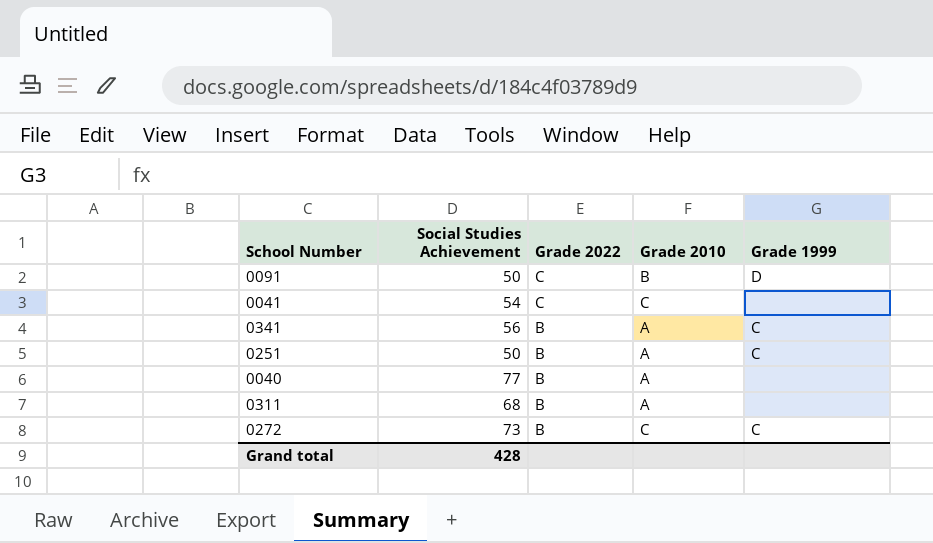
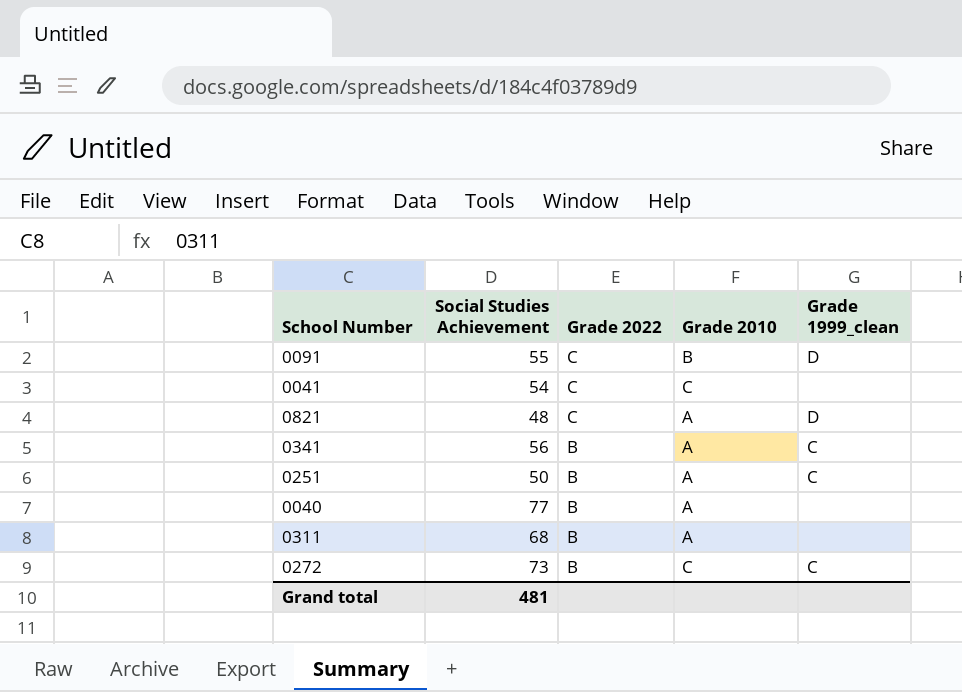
column name: Grade 1999 -> Grade 1999_clean
0091 | Social Studies Achievement: 50 -> 55
row 0821: none -> 48 | C | A | D
Grand total | Social Studies Achievement: 428 -> 481

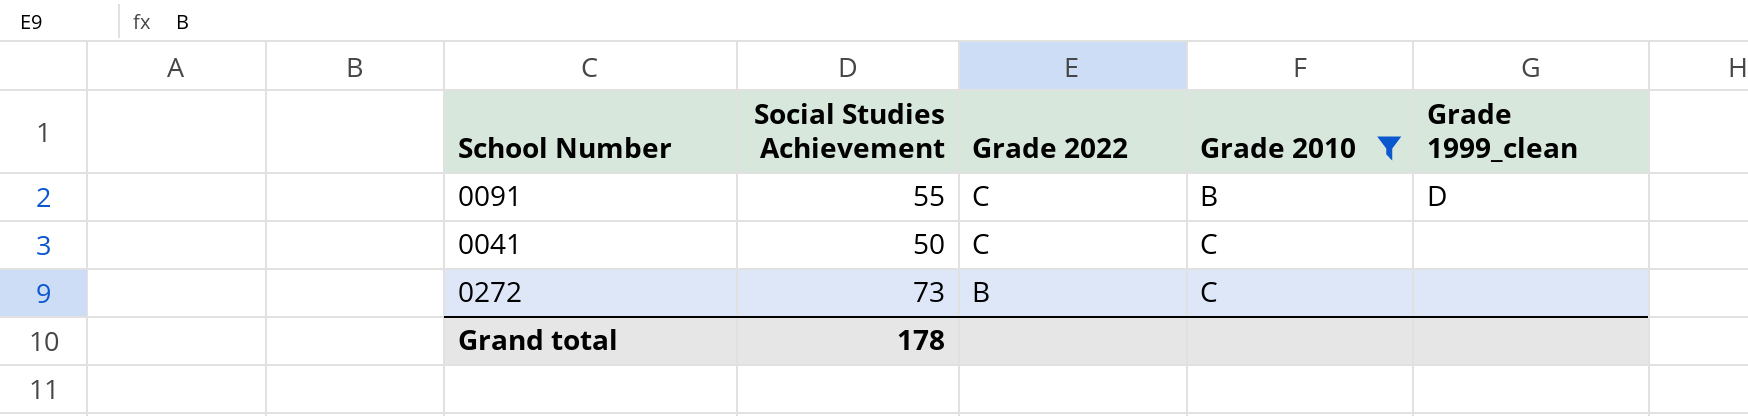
filter: none -> Grade 2010 != A
0041 | Social Studies Achievement: 54 -> 50
0272 | Grade 1999_clean: C -> none
Grand total | Social Studies Achievement: 481 -> 178

